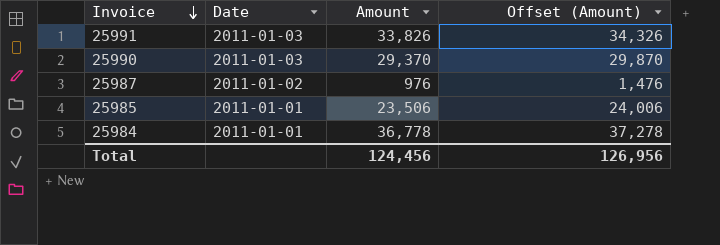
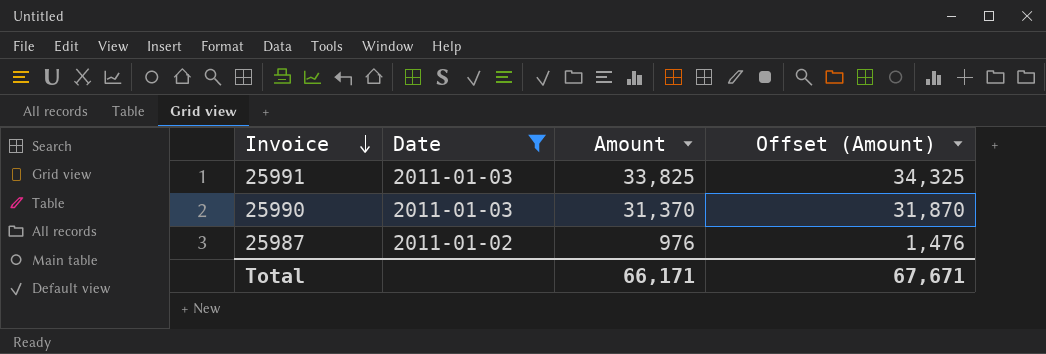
filter: none -> Date != 2011-01-01
25991 | Amount: 33,826 -> 33,825
25991 | Offset (Amount): 34,326 -> 34,325
25990 | Amount: 29,370 -> 31,370
25990 | Offset (Amount): 29,870 -> 31,870
Total | Amount: 124,456 -> 66,171
Total | Offset (Amount): 126,956 -> 67,671

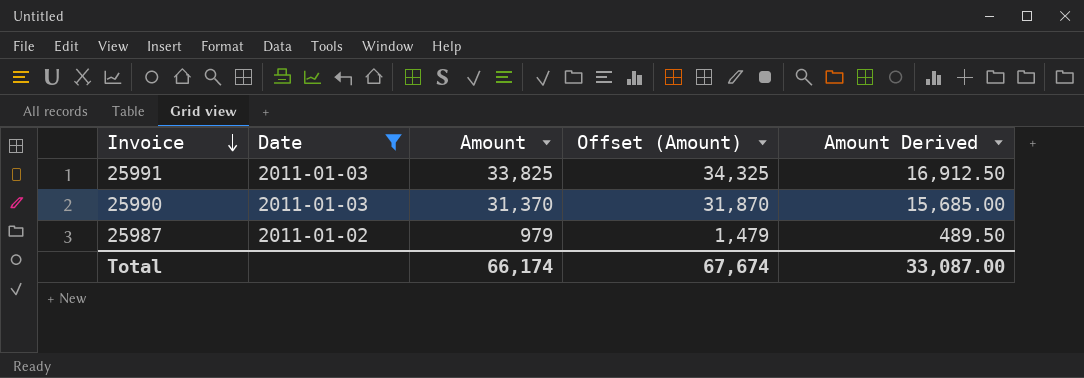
column Amount Derived | formula: none -> [Amount] * 0.5
25987 | Amount: 976 -> 979
25987 | Offset (Amount): 1,476 -> 1,479
Total | Amount: 66,171 -> 66,174
Total | Offset (Amount): 67,671 -> 67,674

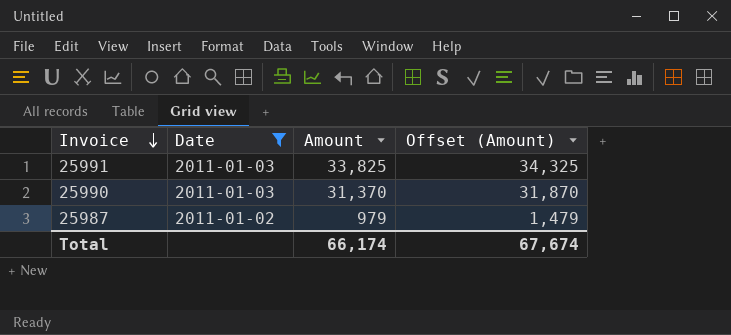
column Amount Derived | formula: [Amount] * 0.5 -> none

